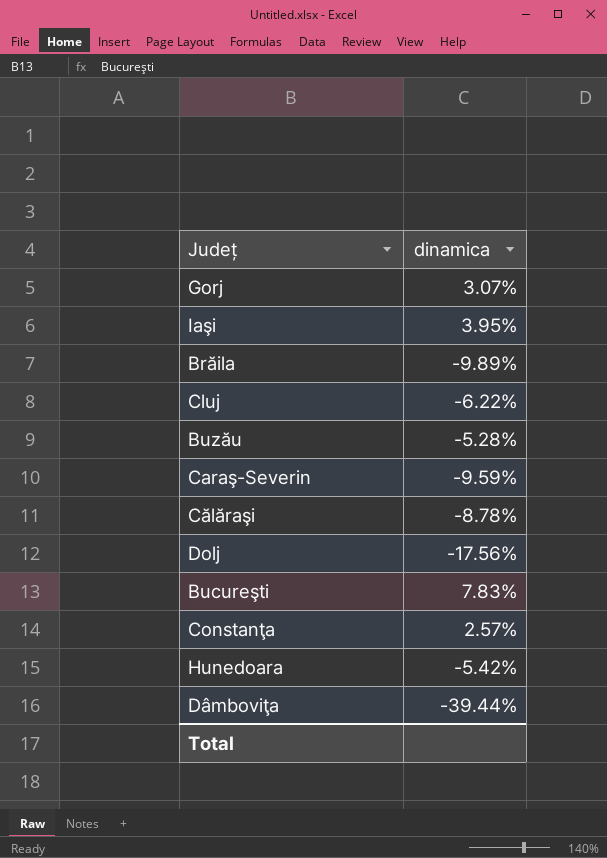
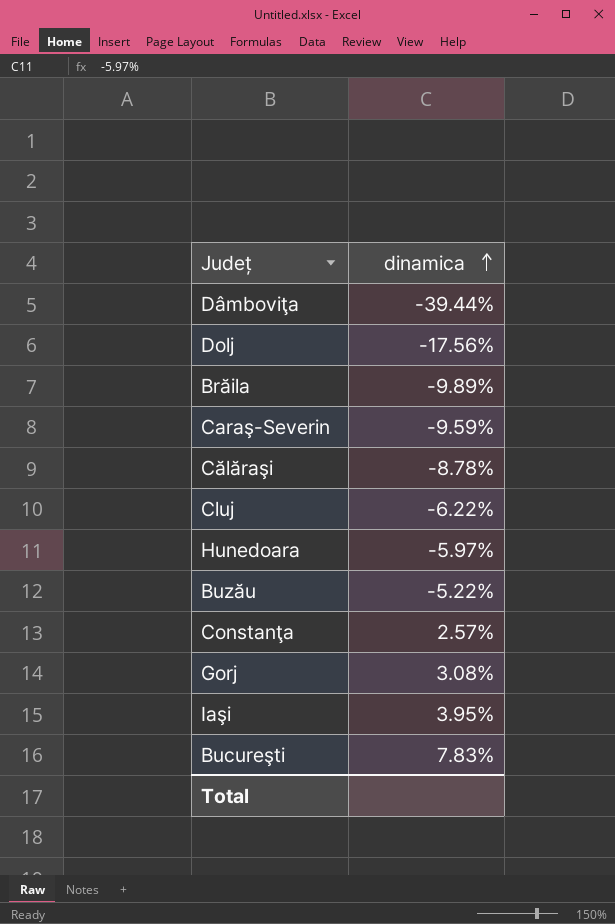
row order: none -> dinamica ascending
Hunedoara | dinamica: -5.42% -> -5.97%
Buzău | dinamica: -5.28% -> -5.22%
Gorj | dinamica: 3.07% -> 3.08%

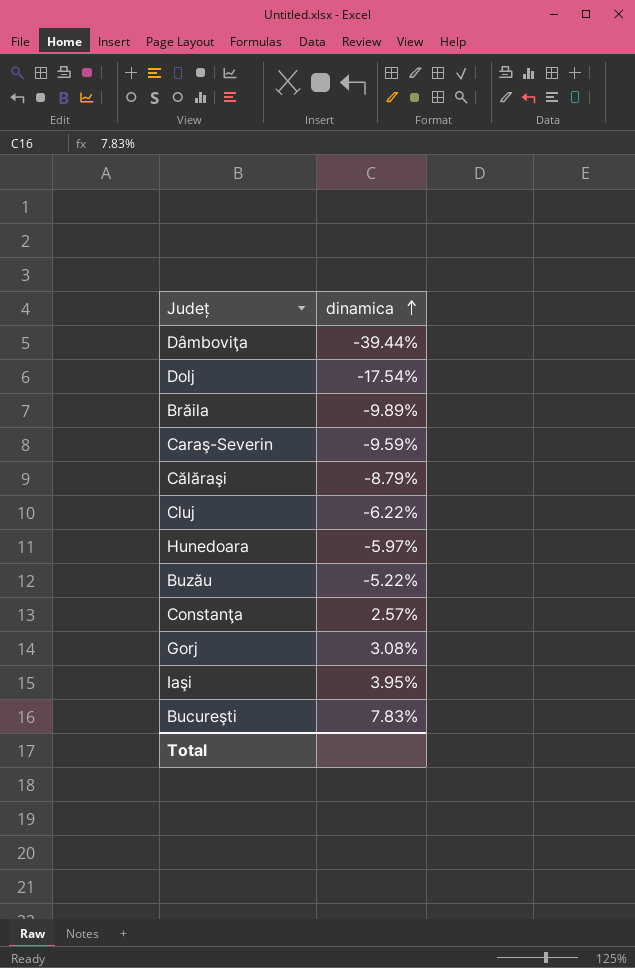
Dolj | dinamica: -17.56% -> -17.54%
Călăraşi | dinamica: -8.78% -> -8.79%

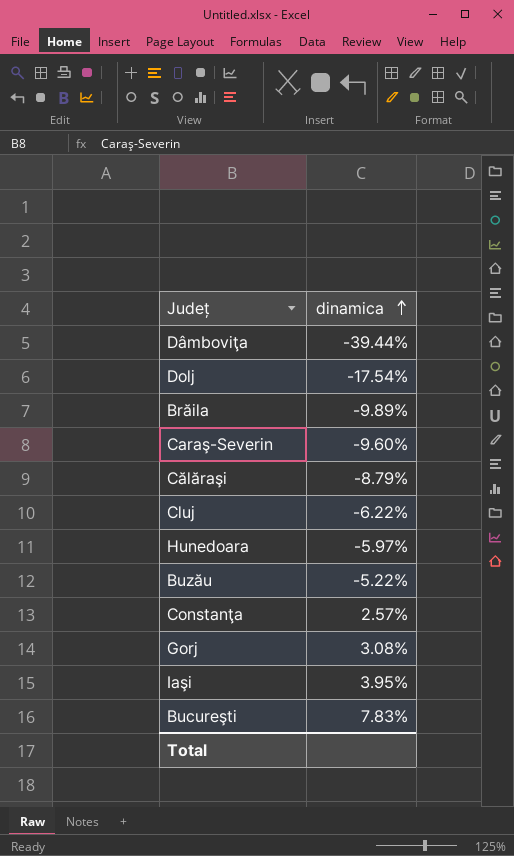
Caraş-Severin | dinamica: -9.59% -> -9.60%

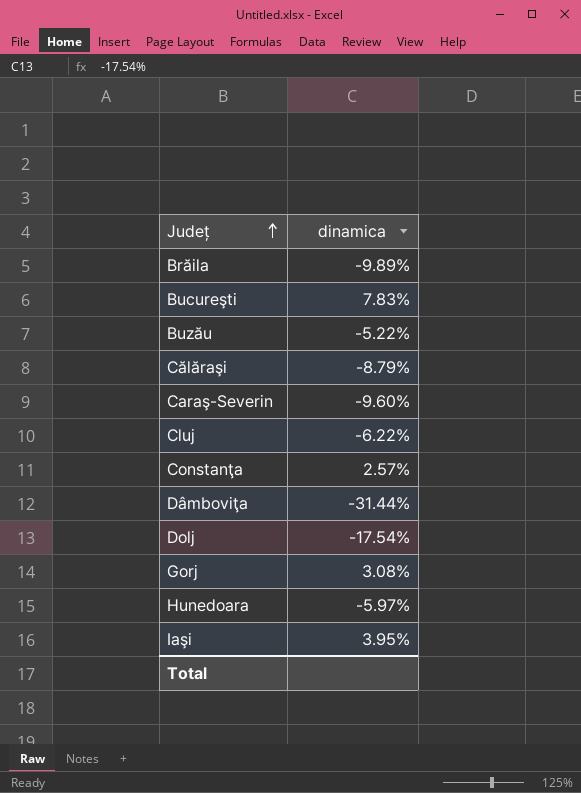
row order: dinamica ascending -> Județ ascending
Dâmboviţa | dinamica: -39.44% -> -31.44%

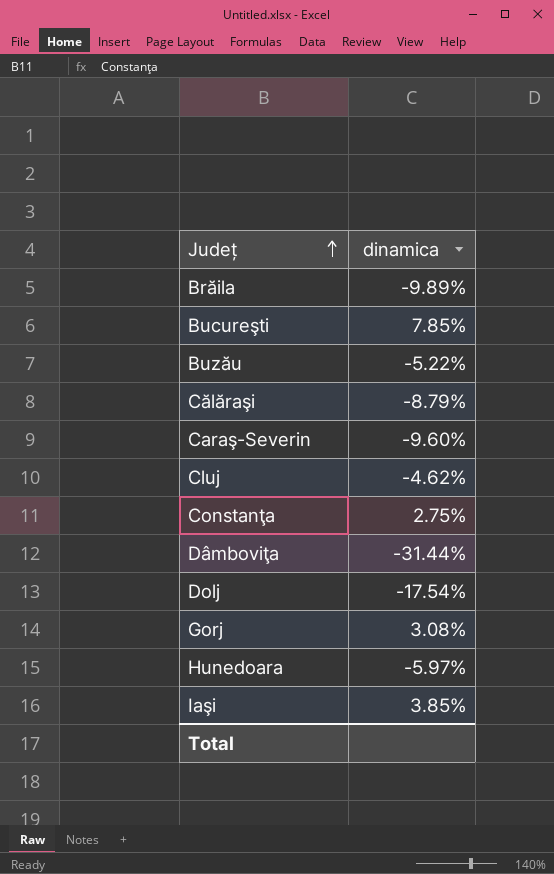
Bucureşti | dinamica: 7.83% -> 7.85%
Cluj | dinamica: -6.22% -> -4.62%
Constanţa | dinamica: 2.57% -> 2.75%
Iaşi | dinamica: 3.95% -> 3.85%

